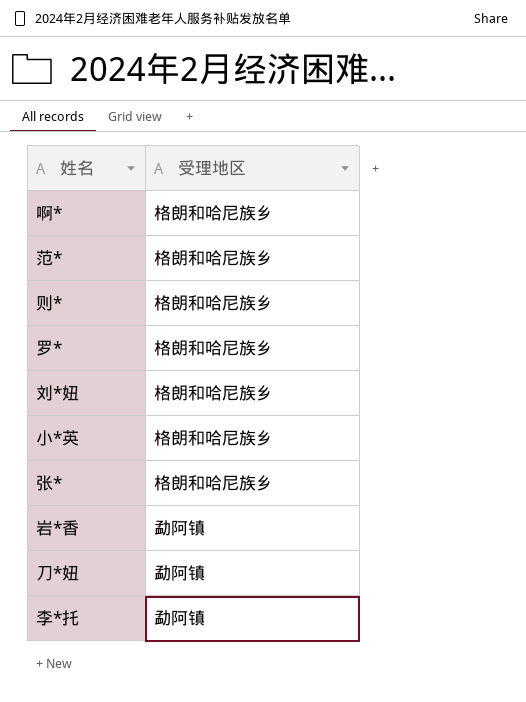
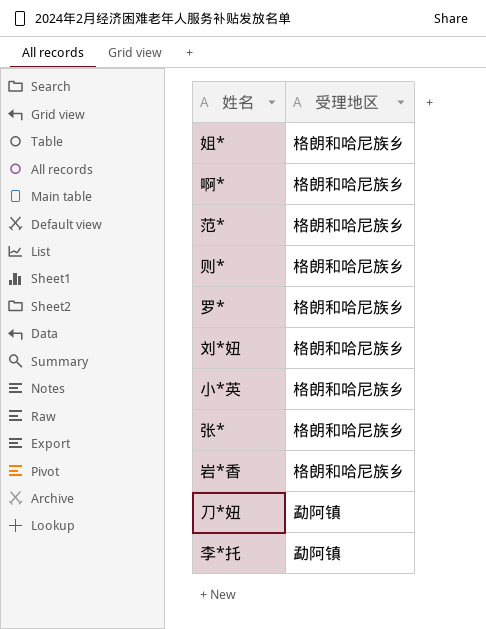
row 姐*: none -> 格朗和哈尼族乡
岩*香 | 受理地区: 勐阿镇 -> 格朗和哈尼族乡

